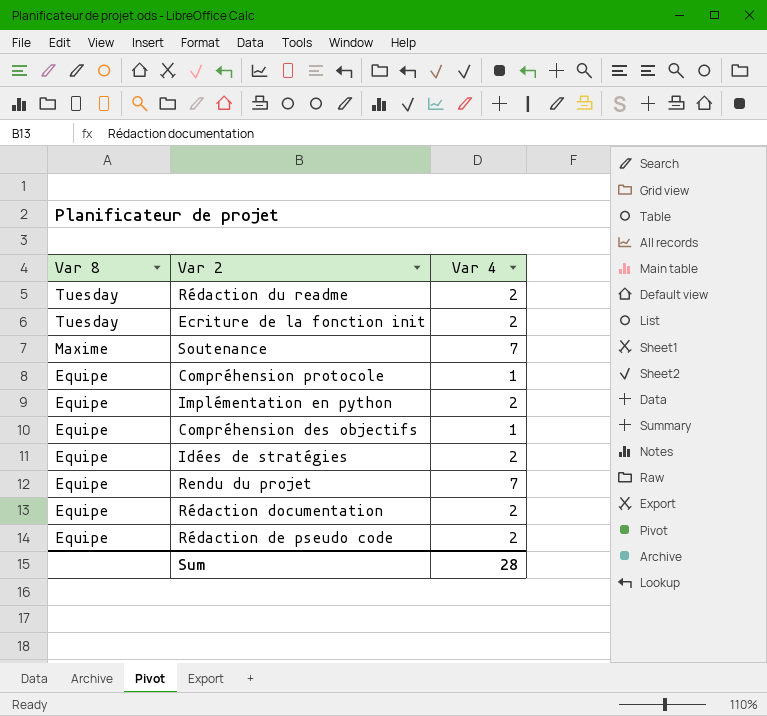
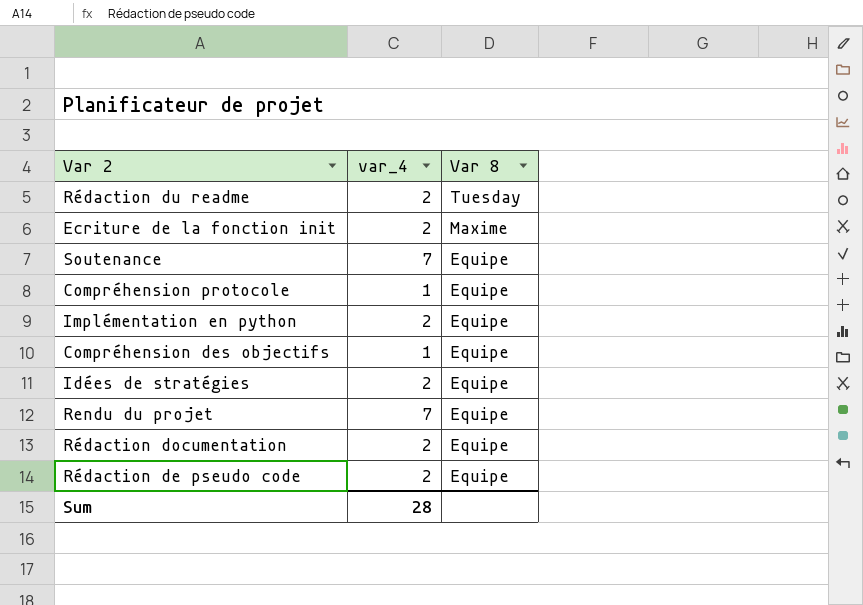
column name: Var 4 -> var_4
column Var 8 | position: 1 -> 3
Ecriture de la fonction init | Var 8: Tuesday -> Maxime
Soutenance | Var 8: Maxime -> Equipe

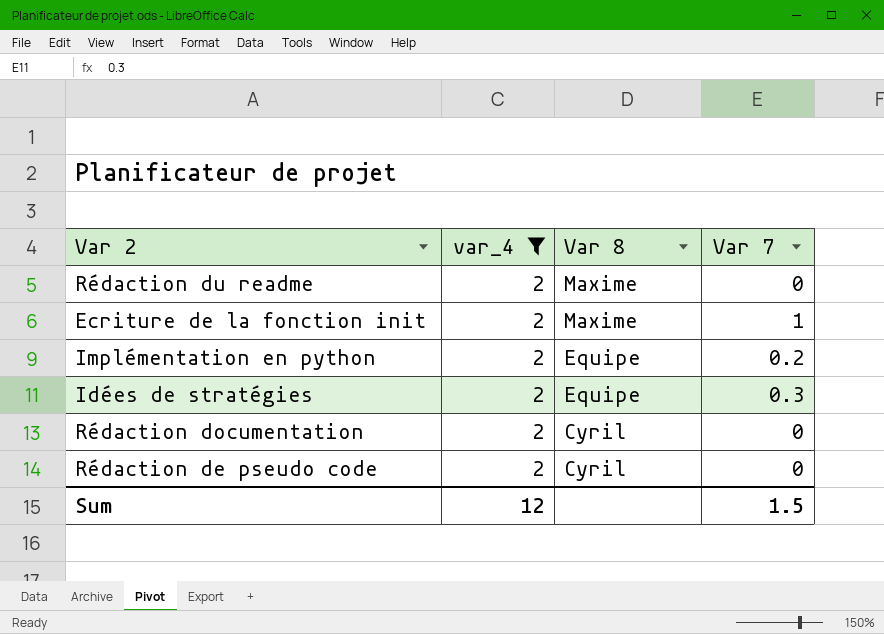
filter: none -> var_4 = 2
column Var 7 | position: none -> 4
Rédaction du readme | Var 8: Tuesday -> Maxime
Rédaction documentation | Var 8: Equipe -> Cyril
Rédaction de pseudo code | Var 8: Equipe -> Cyril
Sum | var_4: 28 -> 12

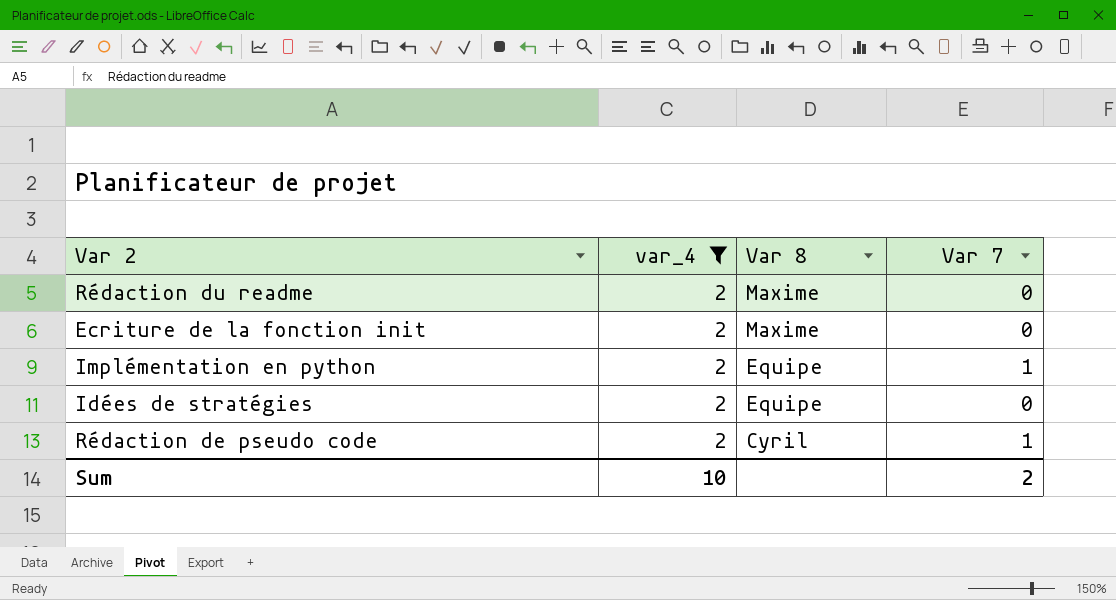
row Rédaction documentation: 2 | Cyril | 0 -> none
Ecriture de la fonction init | Var 7: 1 -> 0
Implémentation en python | Var 7: 0.2 -> 1
Idées de stratégies | Var 7: 0.3 -> 0
Rédaction de pseudo code | Var 7: 0 -> 1
Sum | var_4: 12 -> 10
Sum | Var 7: 1.5 -> 2

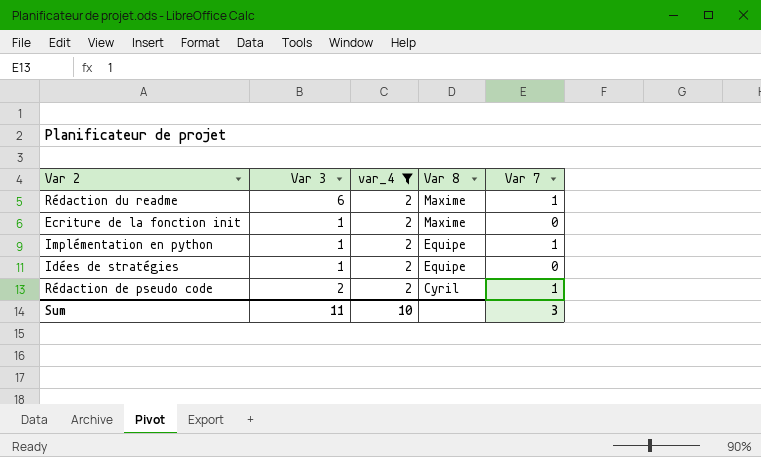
column Var 3 | position: none -> 2
Rédaction du readme | Var 7: 0 -> 1
Sum | Var 7: 2 -> 3

